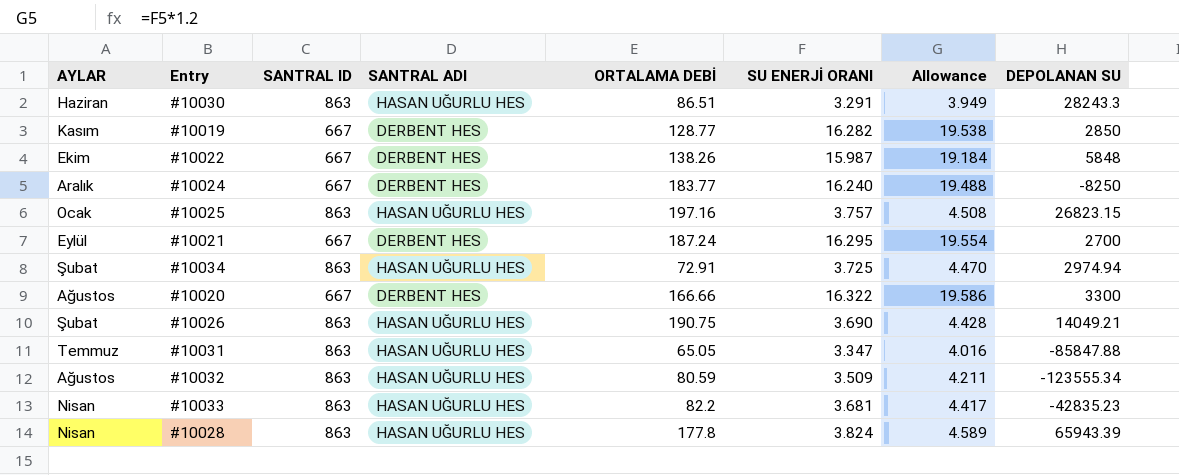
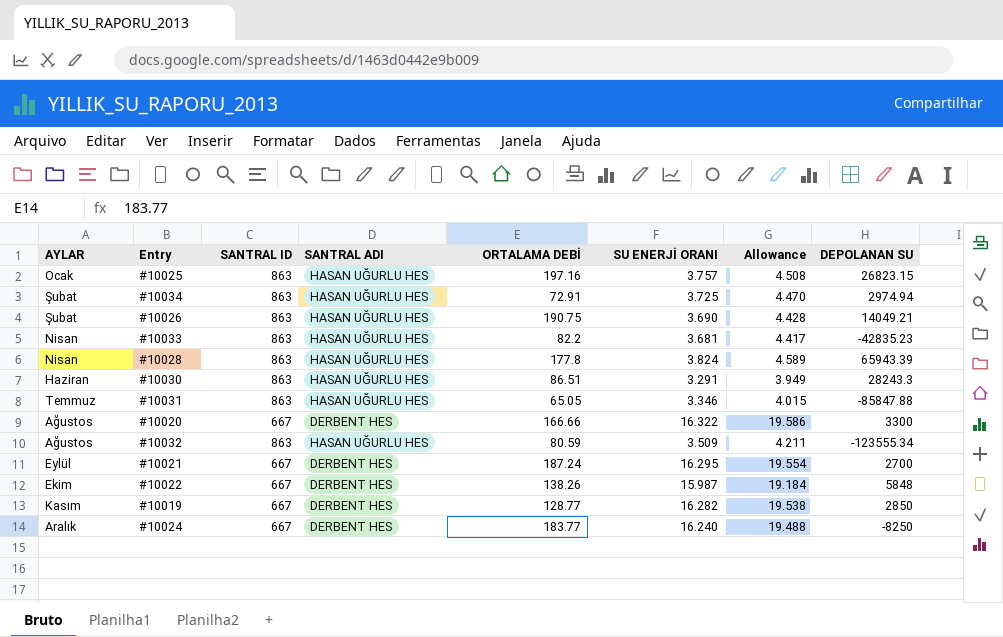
row order: none -> AYLAR ascending
#10031 | SU ENERJİ ORANI: 3.347 -> 3.346
#10031 | Allowance: 4.016 -> 4.015

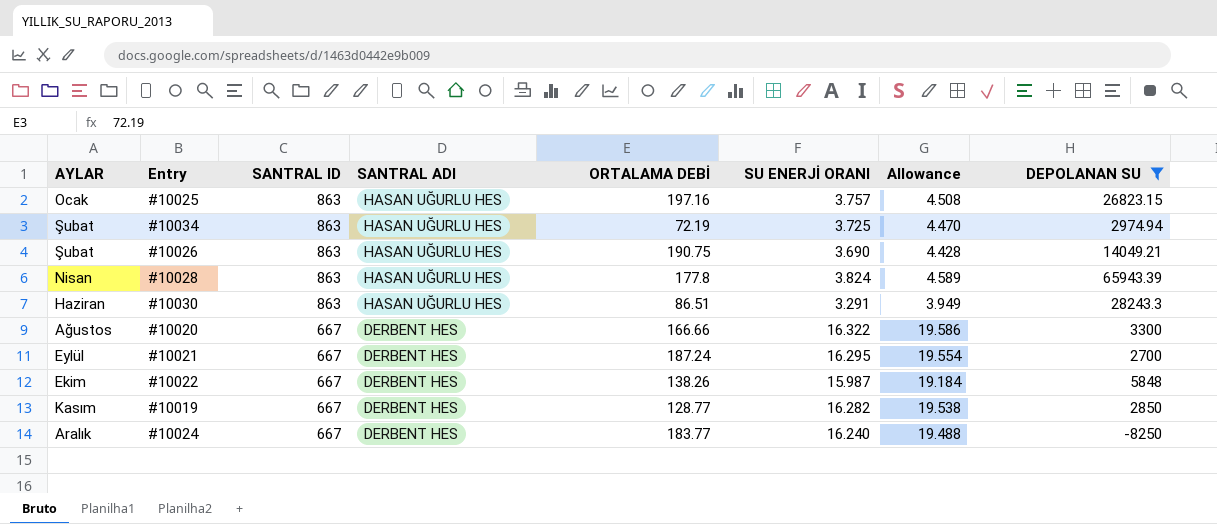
filter: none -> DEPOLANAN SU >= -8250
#10034 | ORTALAMA DEBİ: 72.91 -> 72.19

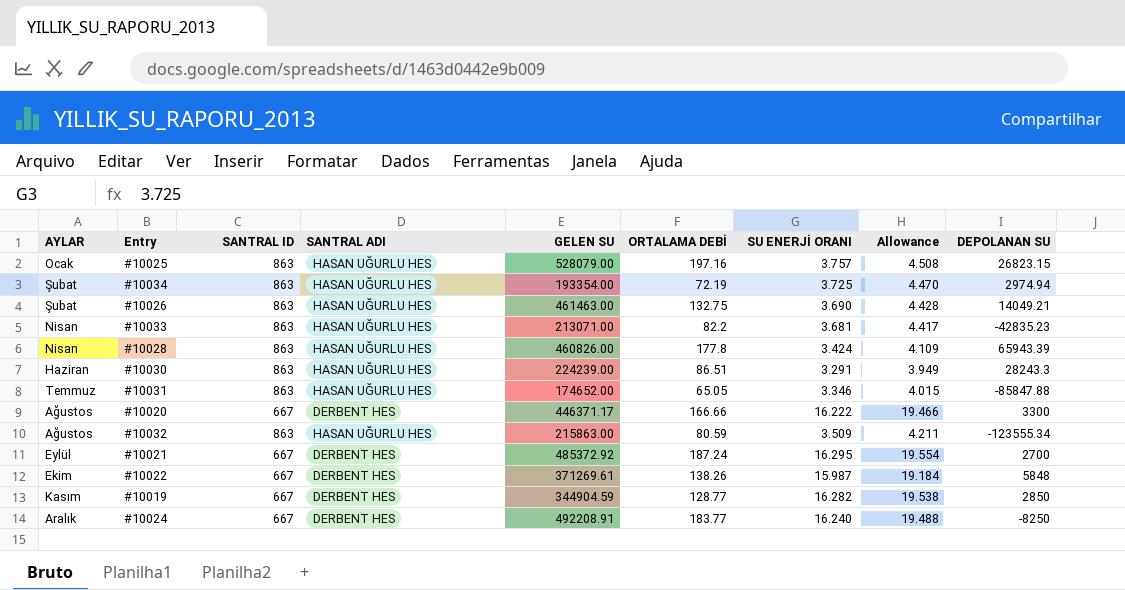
filter: DEPOLANAN SU >= -8250 -> none
column GELEN SU | position: none -> 5
#10026 | ORTALAMA DEBİ: 190.75 -> 132.75
#10028 | SU ENERJİ ORANI: 3.824 -> 3.424
#10028 | Allowance: 4.589 -> 4.109
#10020 | SU ENERJİ ORANI: 16.322 -> 16.222
#10020 | Allowance: 19.586 -> 19.466

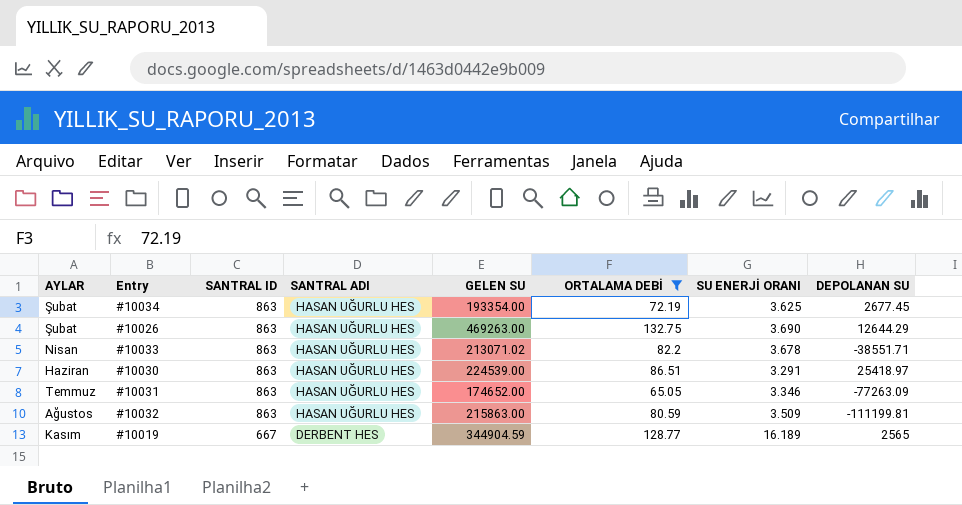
filter: none -> ORTALAMA DEBİ <= 132.75
column Allowance | formula: [SU ENERJİ ORANI] * 1.2 -> none
#10034 | SU ENERJİ ORANI: 3.725 -> 3.625
#10034 | DEPOLANAN SU: 2974.94 -> 2677.45
#10026 | GELEN SU: 461463.00 -> 469263.00
#10026 | DEPOLANAN SU: 14049.21 -> 12644.29
#10033 | GELEN SU: 213071.00 -> 213071.02
#10033 | SU ENERJİ ORANI: 3.681 -> 3.678
#10033 | DEPOLANAN SU: -42835.23 -> -38551.71
#10030 | GELEN SU: 224239.00 -> 224539.00
#10030 | DEPOLANAN SU: 28243.3 -> 25418.97
#10031 | DEPOLANAN SU: -85847.88 -> -77263.09
#10032 | DEPOLANAN SU: -123555.34 -> -111199.81
#10019 | SU ENERJİ ORANI: 16.282 -> 16.189
#10019 | DEPOLANAN SU: 2850 -> 2565

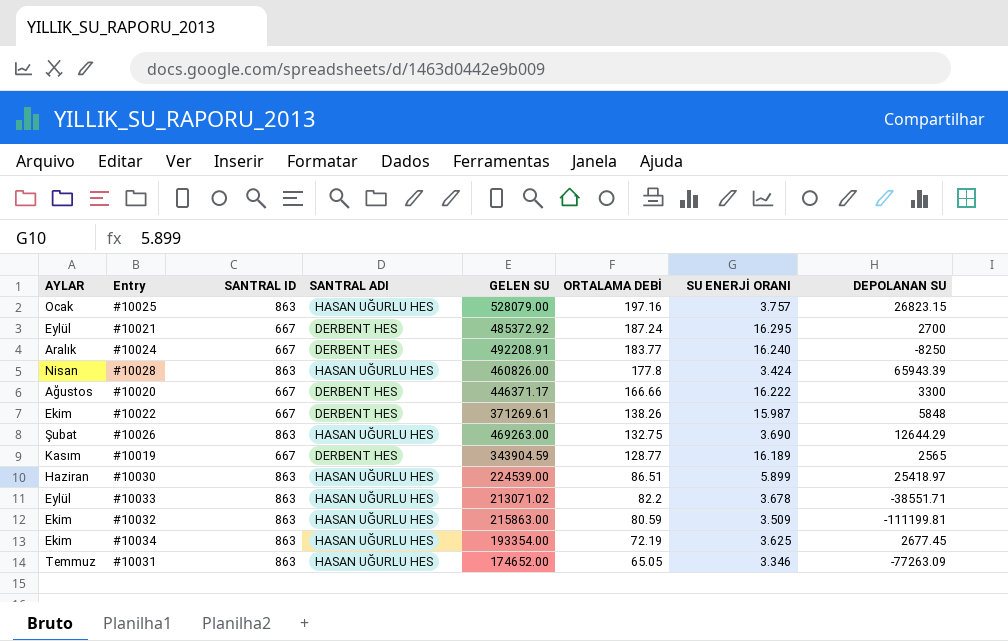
filter: ORTALAMA DEBİ <= 132.75 -> none
row order: AYLAR ascending -> ORTALAMA DEBİ descending
#10019 | GELEN SU: 344904.59 -> 343904.59
#10030 | SU ENERJİ ORANI: 3.291 -> 5.899
#10033 | AYLAR: Nisan -> Eylül
#10032 | AYLAR: Ağustos -> Ekim
#10034 | AYLAR: Şubat -> Ekim

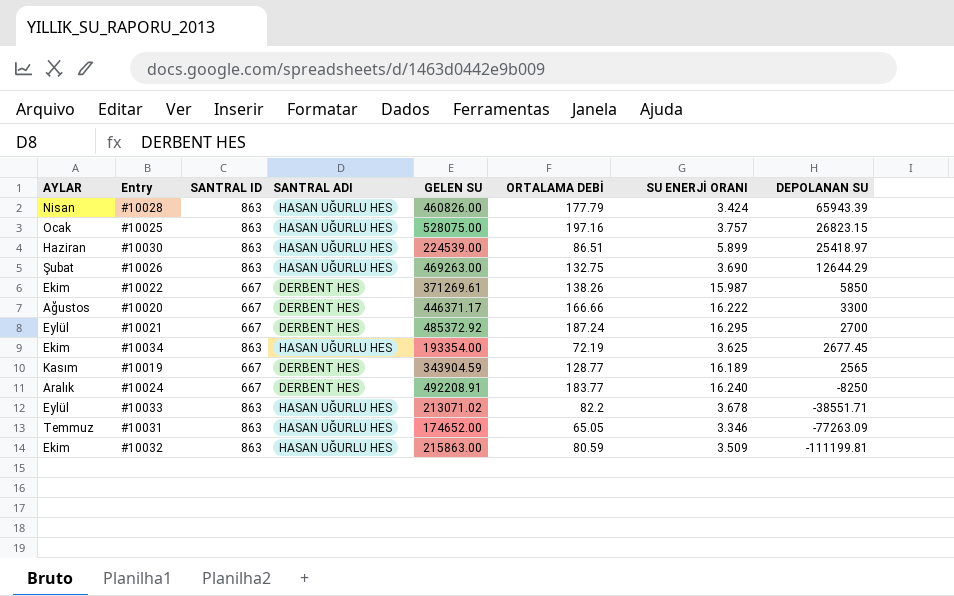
row order: ORTALAMA DEBİ descending -> DEPOLANAN SU descending
#10028 | ORTALAMA DEBİ: 177.8 -> 177.79
#10025 | GELEN SU: 528079.00 -> 528075.00
#10022 | DEPOLANAN SU: 5848 -> 5850

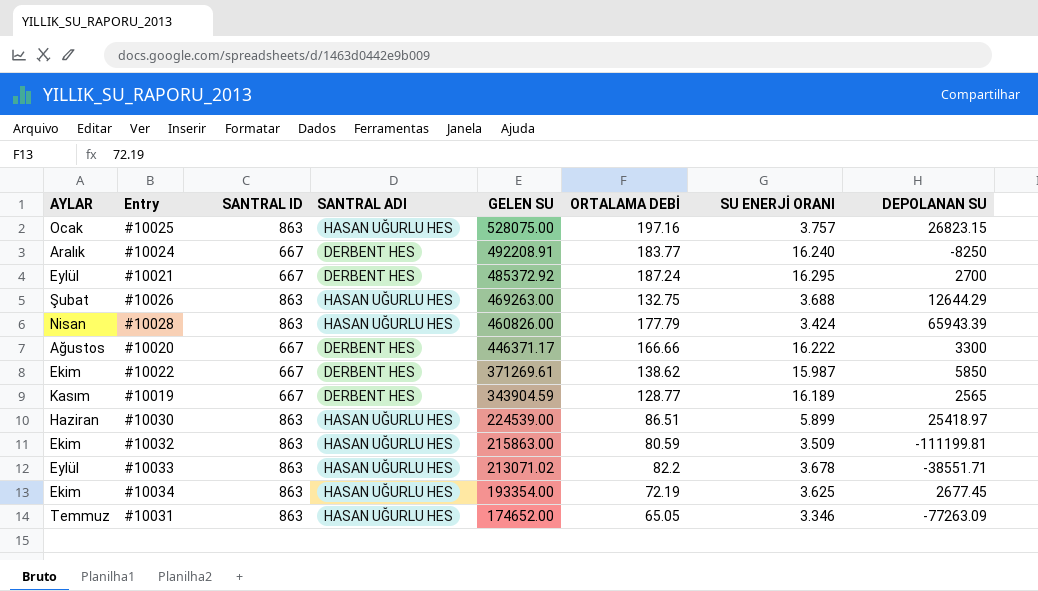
row order: DEPOLANAN SU descending -> GELEN SU descending
#10026 | SU ENERJİ ORANI: 3.690 -> 3.688
#10022 | ORTALAMA DEBİ: 138.26 -> 138.62

